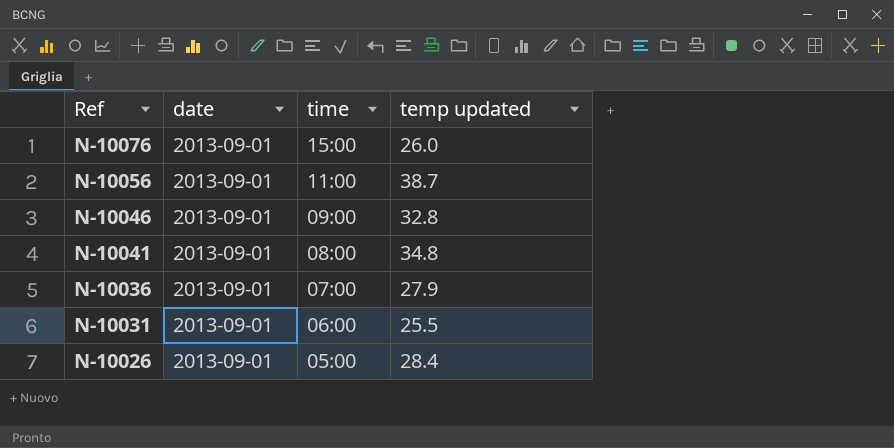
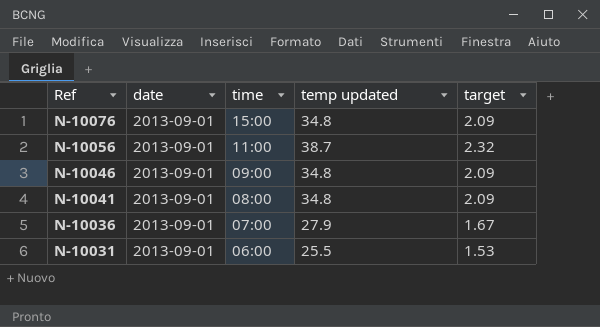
column target | formula: none -> [temp updated] * 0.06
row N-10026: 2013-09-01 | 05:00 | 28.4 -> none
N-10076 | temp updated: 26.0 -> 34.8
N-10046 | temp updated: 32.8 -> 34.8

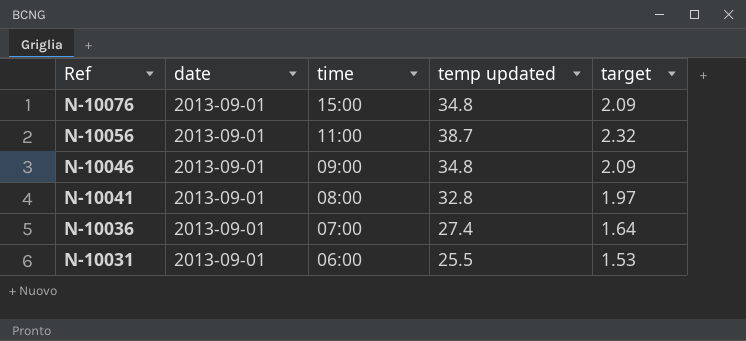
N-10041 | temp updated: 34.8 -> 32.8
N-10041 | target: 2.09 -> 1.97
N-10036 | temp updated: 27.9 -> 27.4
N-10036 | target: 1.67 -> 1.64

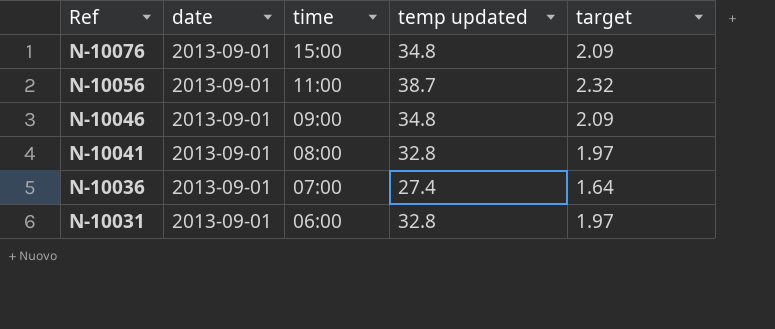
N-10031 | temp updated: 25.5 -> 32.8
N-10031 | target: 1.53 -> 1.97

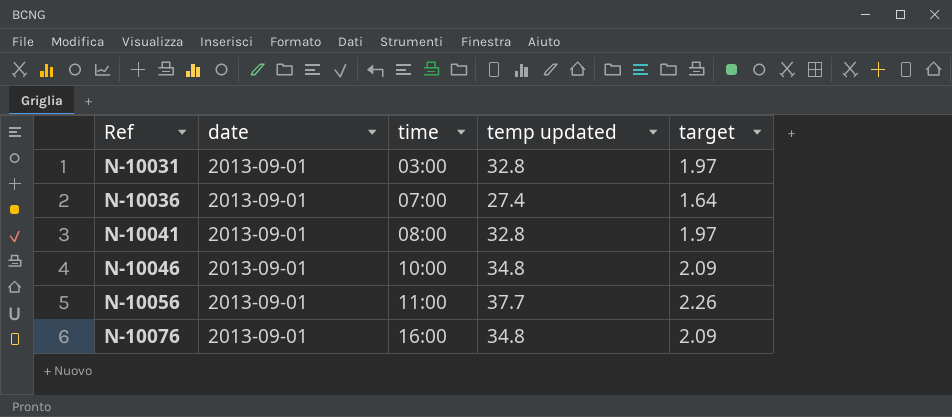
row order: Ref descending -> Ref ascending
N-10031 | time: 06:00 -> 03:00
N-10046 | time: 09:00 -> 10:00
N-10056 | temp updated: 38.7 -> 37.7
N-10056 | target: 2.32 -> 2.26
N-10076 | time: 15:00 -> 16:00

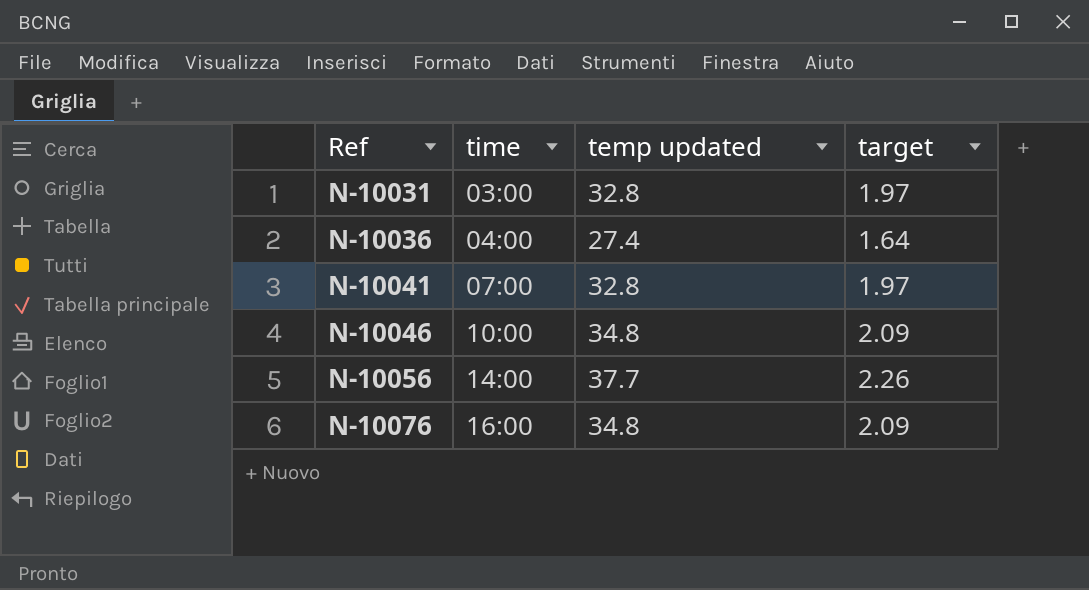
column date | position: 2 -> none
N-10036 | time: 07:00 -> 04:00
N-10041 | time: 08:00 -> 07:00
N-10056 | time: 11:00 -> 14:00

